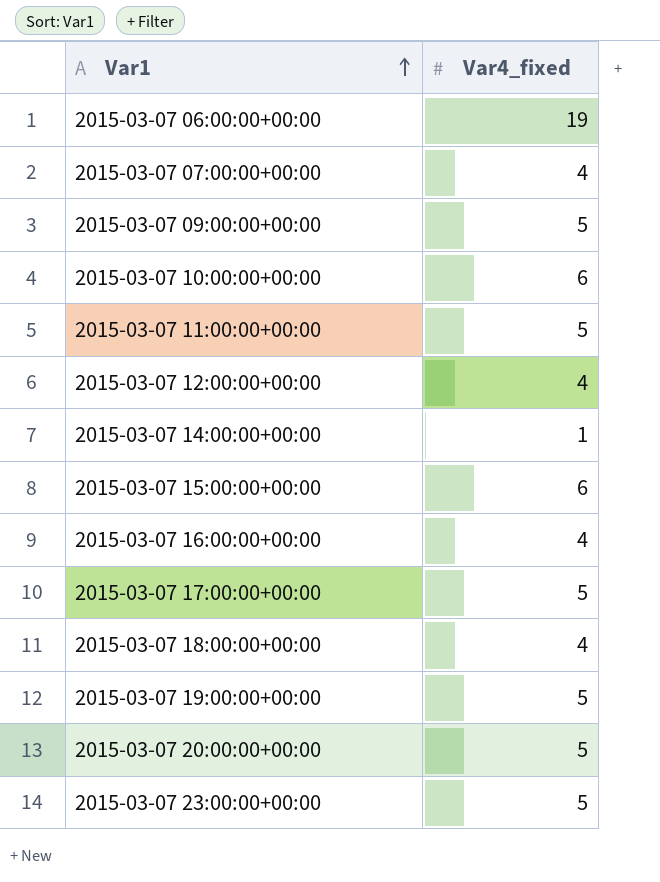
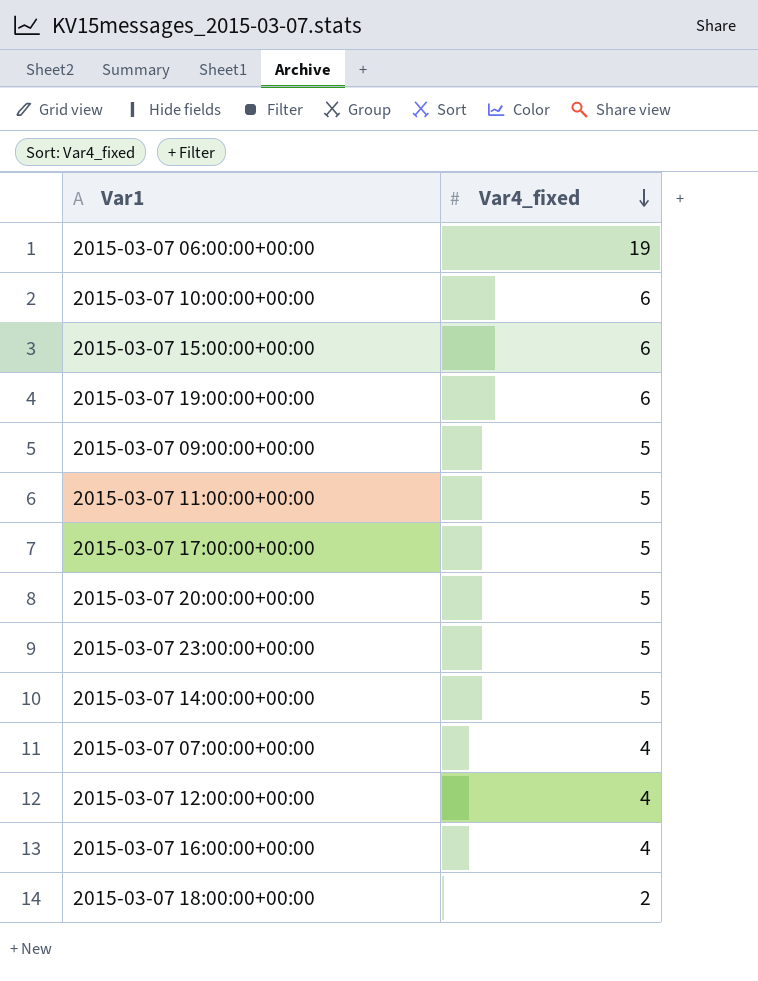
row order: Var1 ascending -> Var4_fixed descending
2015-03-07 19:00:00+00:00 | Var4_fixed: 5 -> 6
2015-03-07 14:00:00+00:00 | Var4_fixed: 1 -> 5
2015-03-07 18:00:00+00:00 | Var4_fixed: 4 -> 2

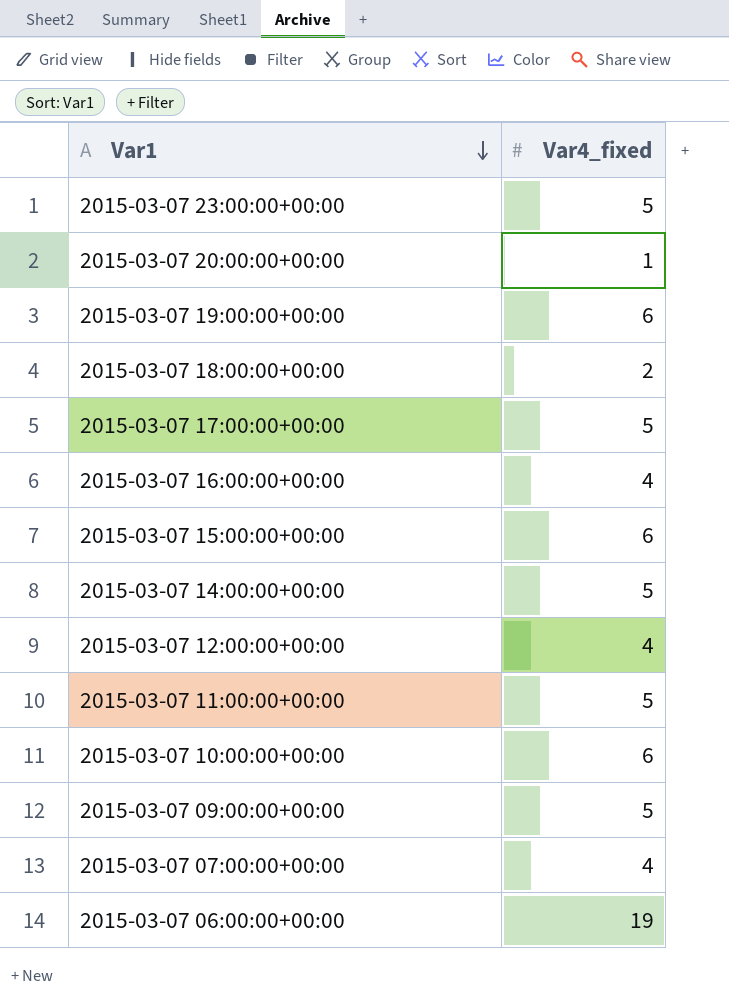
row order: Var4_fixed descending -> Var1 descending
2015-03-07 20:00:00+00:00 | Var4_fixed: 5 -> 1

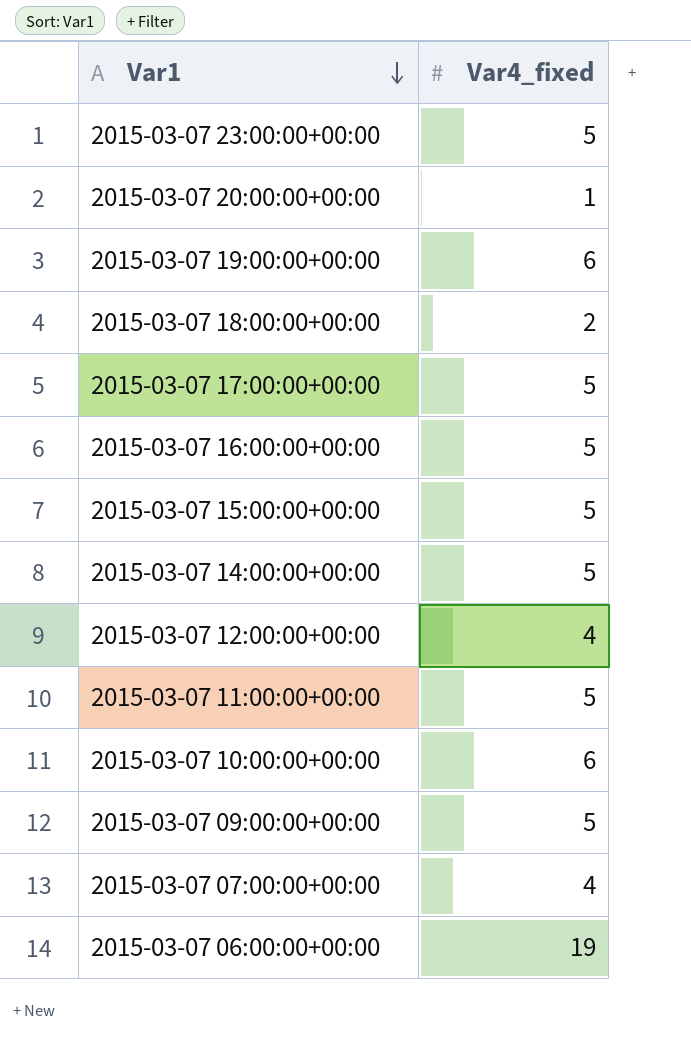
2015-03-07 16:00:00+00:00 | Var4_fixed: 4 -> 5
2015-03-07 15:00:00+00:00 | Var4_fixed: 6 -> 5

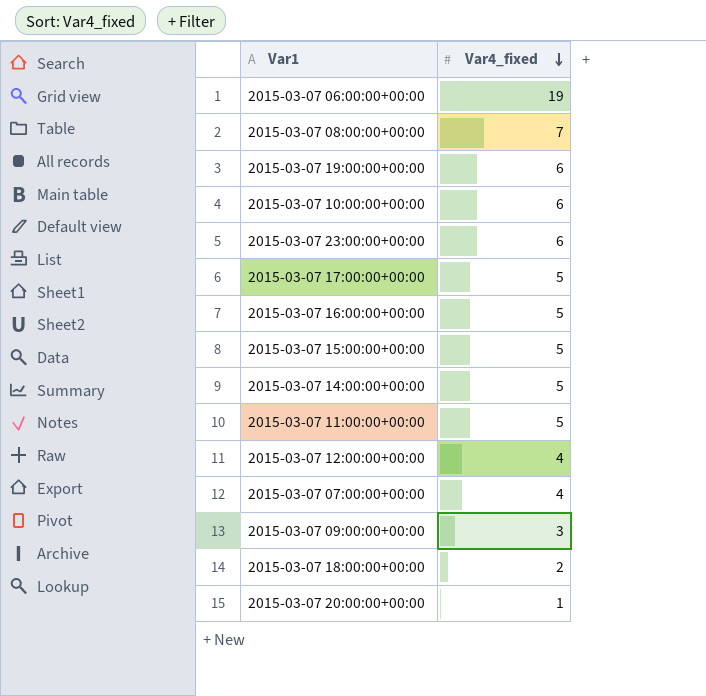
row order: Var1 descending -> Var4_fixed descending
row 2015-03-07 08:00:00+00:00: none -> 7
2015-03-07 23:00:00+00:00 | Var4_fixed: 5 -> 6
2015-03-07 09:00:00+00:00 | Var4_fixed: 5 -> 3

